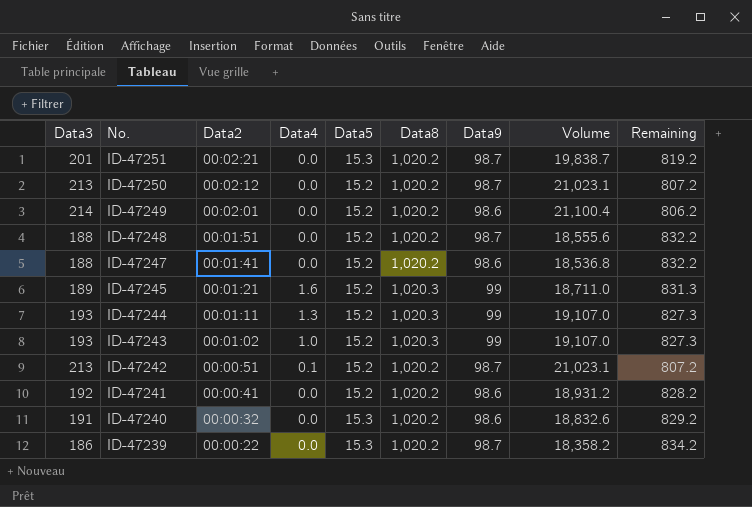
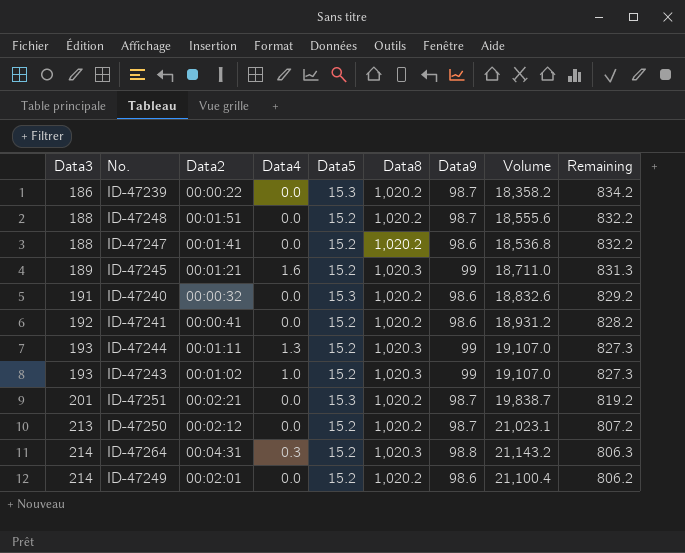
row order: No. descending -> Data3 ascending
row ID-47242: 213 | 00:00:51 | 0.1 | 15.2 | 1,020.2 | 98.7 | 21,023.1 | 807.2 -> none
row ID-47264: none -> 214 | 00:04:31 | 0.3 | 15.2 | 1,020.3 | 98.8 | 21,143.2 | 806.3

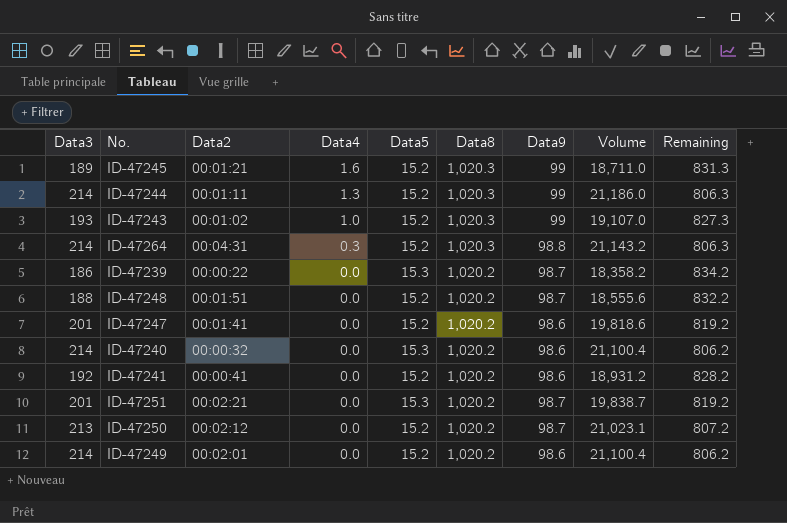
row order: Data3 ascending -> Data4 descending
ID-47244 | Data3: 193 -> 214
ID-47244 | Volume: 19,107.0 -> 21,186.0
ID-47244 | Remaining: 827.3 -> 806.3
ID-47247 | Data3: 188 -> 201
ID-47247 | Volume: 18,536.8 -> 19,818.6
ID-47247 | Remaining: 832.2 -> 819.2
ID-47240 | Data3: 191 -> 214
ID-47240 | Volume: 18,832.6 -> 21,100.4
ID-47240 | Remaining: 829.2 -> 806.2

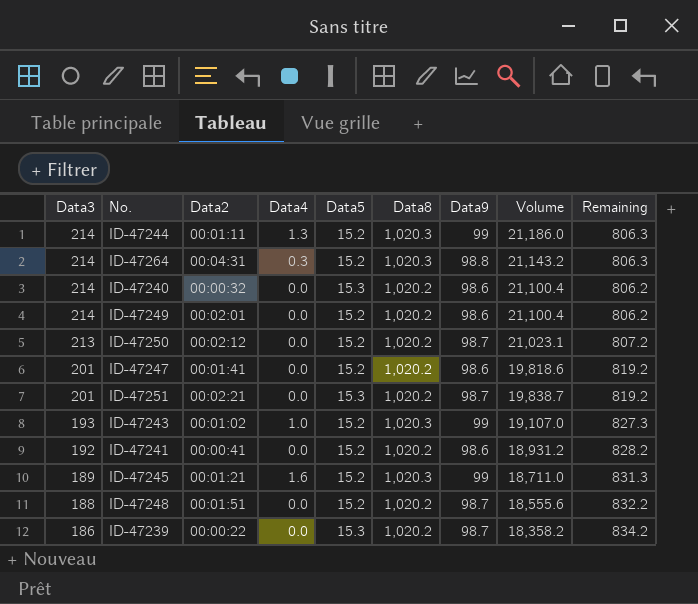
row order: Data4 descending -> Data3 descending

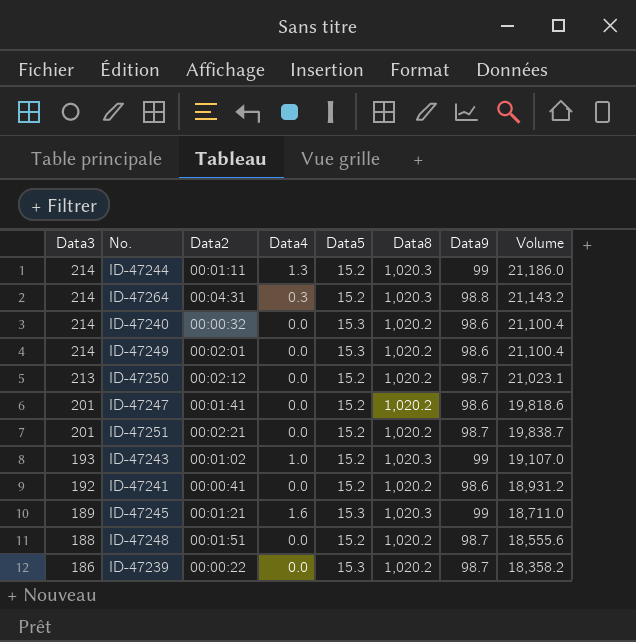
column Remaining | formula: [Data8] - [Data3] -> none
ID-47249 | Data5: 15.2 -> 15.3
ID-47251 | Data5: 15.3 -> 15.2
ID-47245 | Data5: 15.2 -> 15.3

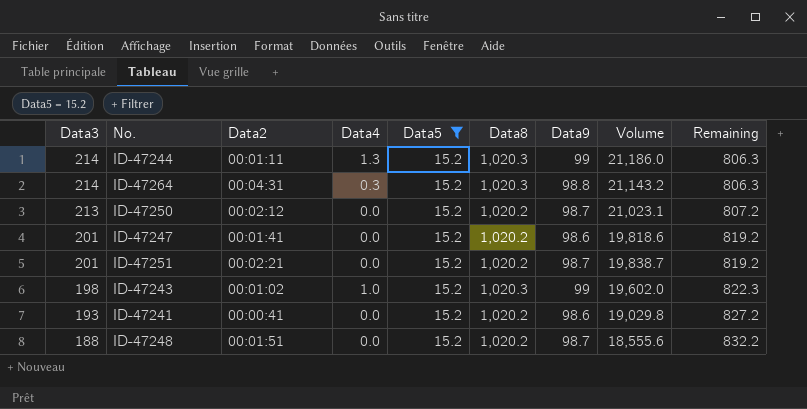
filter: none -> Data5 = 15.2
column Remaining | formula: none -> [Data8] - [Data3]
ID-47243 | Data3: 193 -> 198
ID-47243 | Volume: 19,107.0 -> 19,602.0
ID-47241 | Data3: 192 -> 193
ID-47241 | Volume: 18,931.2 -> 19,029.8

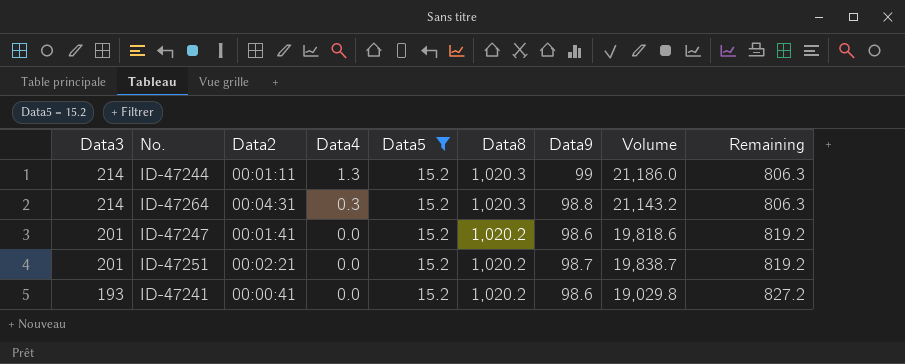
row ID-47250: 213 | 00:02:12 | 0.0 | 15.2 | 1,020.2 | 98.7 | 21,023.1 | 807.2 -> none
row ID-47243: 198 | 00:01:02 | 1.0 | 15.2 | 1,020.3 | 99 | 19,602.0 | 822.3 -> none
row ID-47248: 188 | 00:01:51 | 0.0 | 15.2 | 1,020.2 | 98.7 | 18,555.6 | 832.2 -> none

